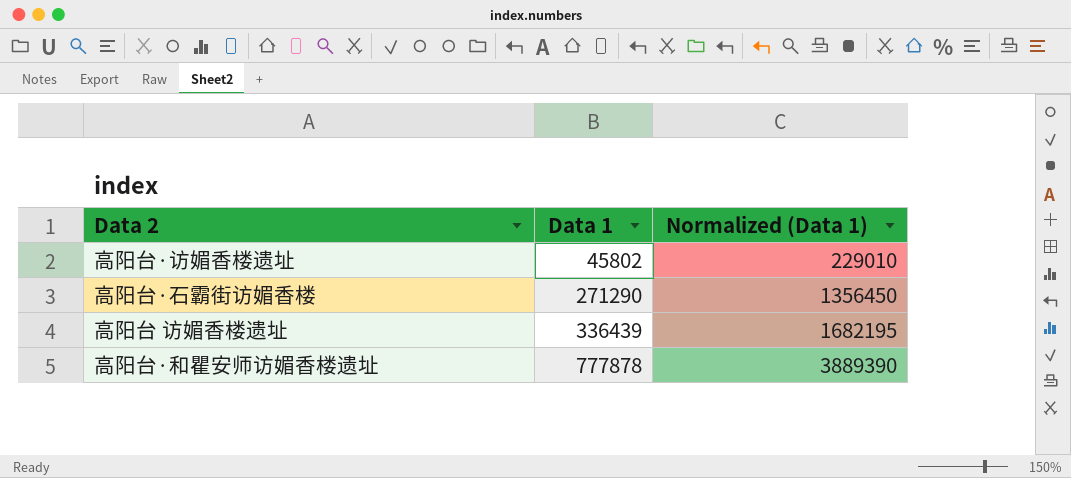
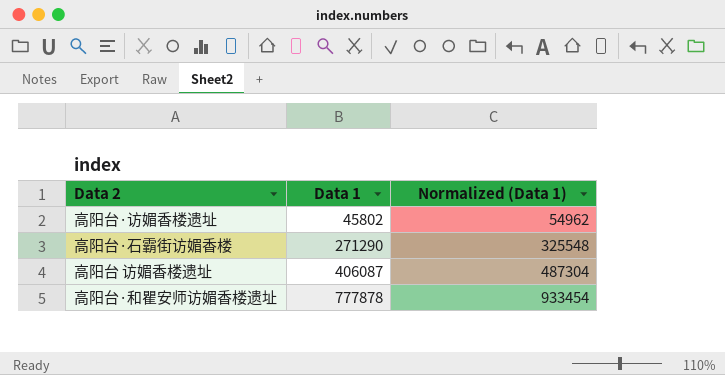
column Normalized (Data 1) | formula: [Data 1] * 5 -> [Data 1] * 1.2
高阳台 访媚香楼遗址 | Data 1: 336439 -> 406087

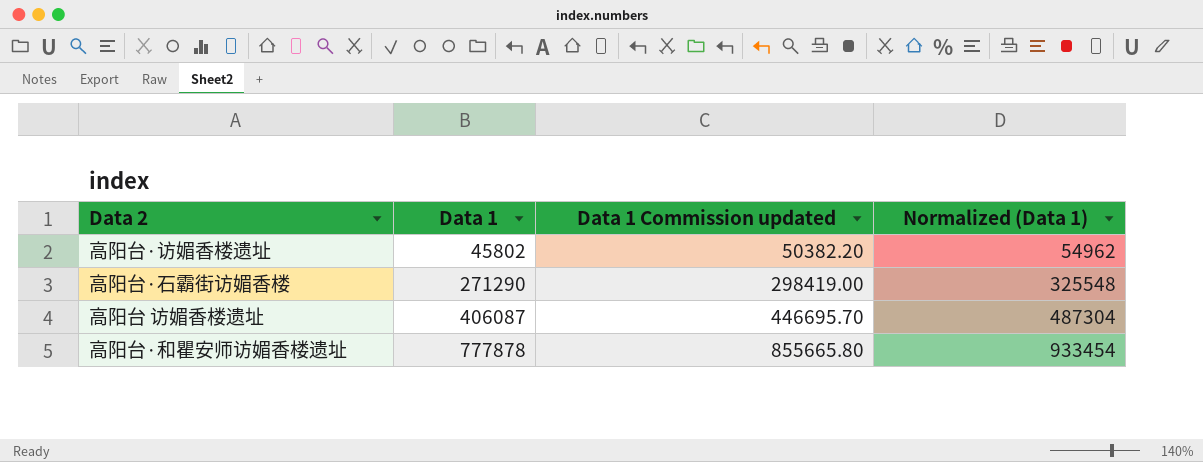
column Data 1 Commission updated | formula: none -> [Data 1] * 1.1

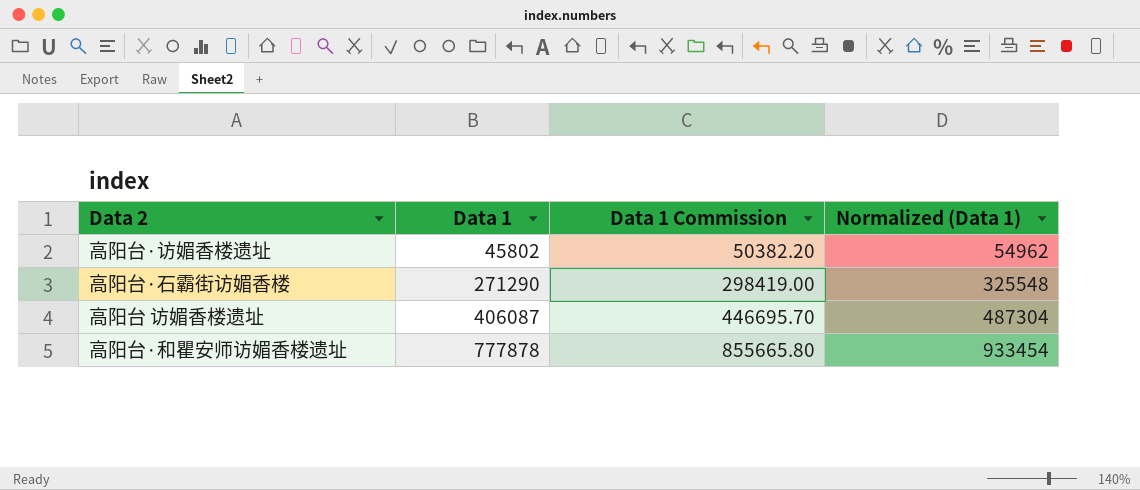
column name: Data 1 Commission updated -> Data 1 Commission

